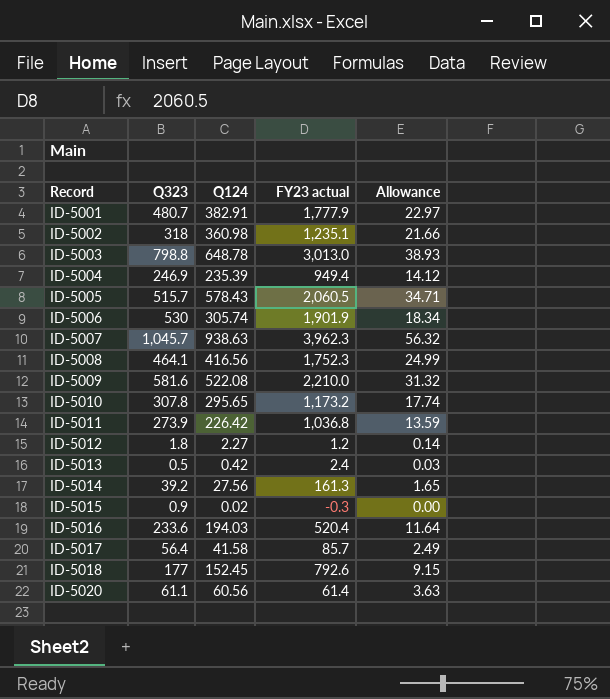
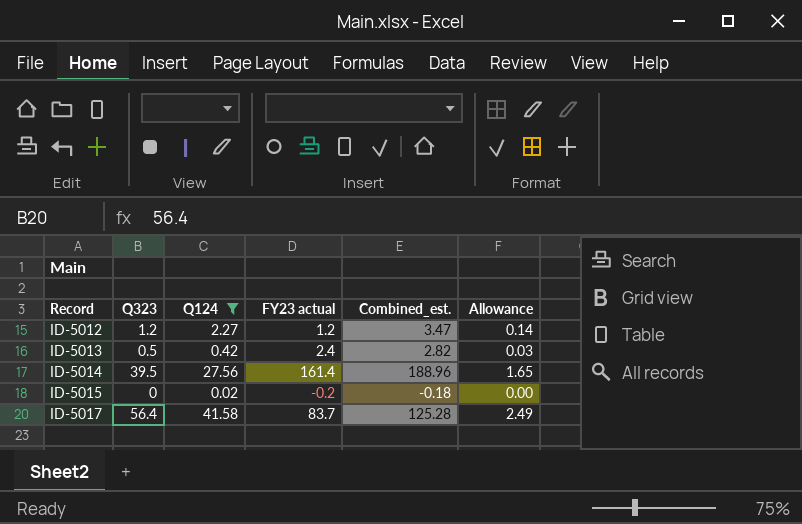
filter: none -> Q124 <= 41.58
column Combined_est. | formula: none -> [Q124] + [FY23 actual]
ID-5012 | Q323: 1.8 -> 1.2
ID-5014 | Q323: 39.2 -> 39.5
ID-5014 | FY23 actual: 161.3 -> 161.4
ID-5015 | Q323: 0.9 -> 0
ID-5015 | FY23 actual: -0.3 -> -0.2
ID-5017 | FY23 actual: 85.7 -> 83.7

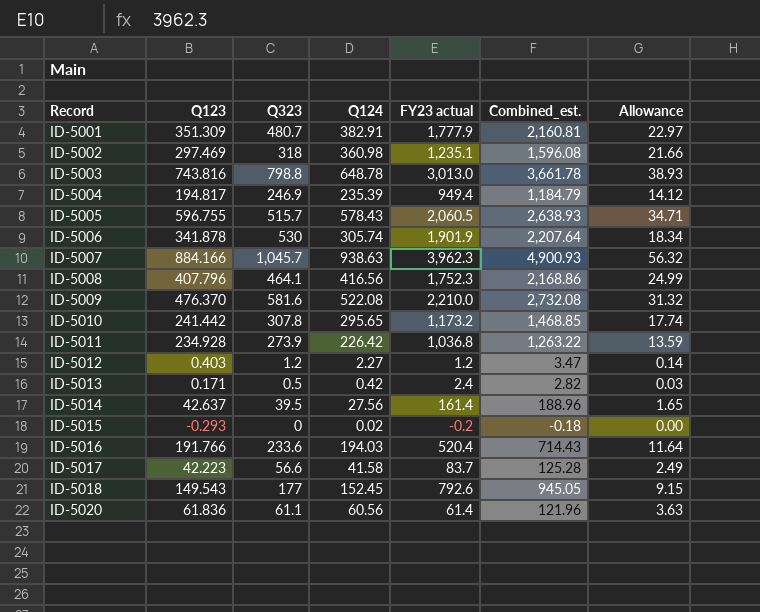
filter: Q124 <= 41.58 -> none
column Q123 | position: none -> 2
ID-5017 | Q323: 56.4 -> 56.6

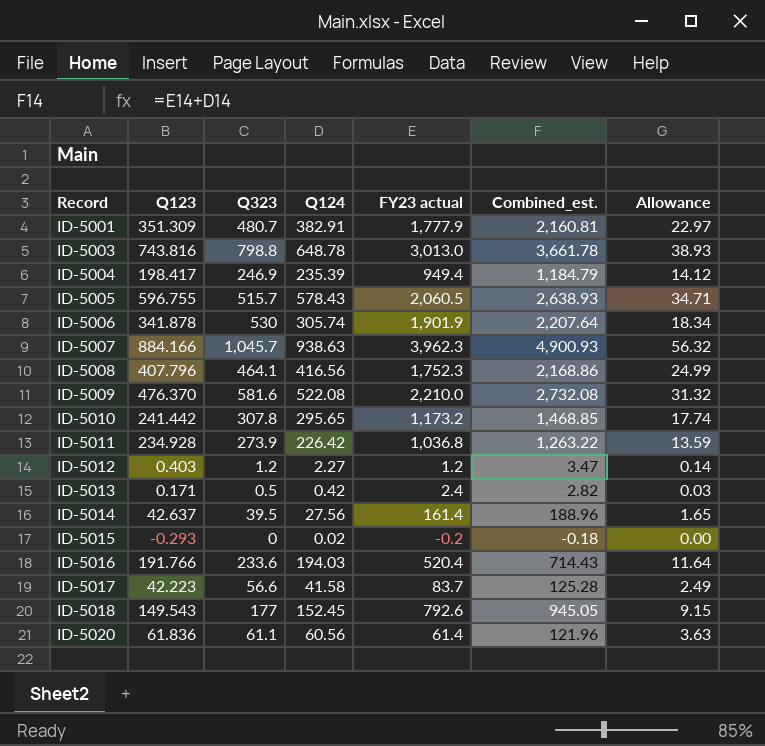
row ID-5002: 297.469 | 318 | 360.98 | 1,235.1 | 1,596.08 | 21.66 -> none
ID-5004 | Q123: 194.817 -> 198.417

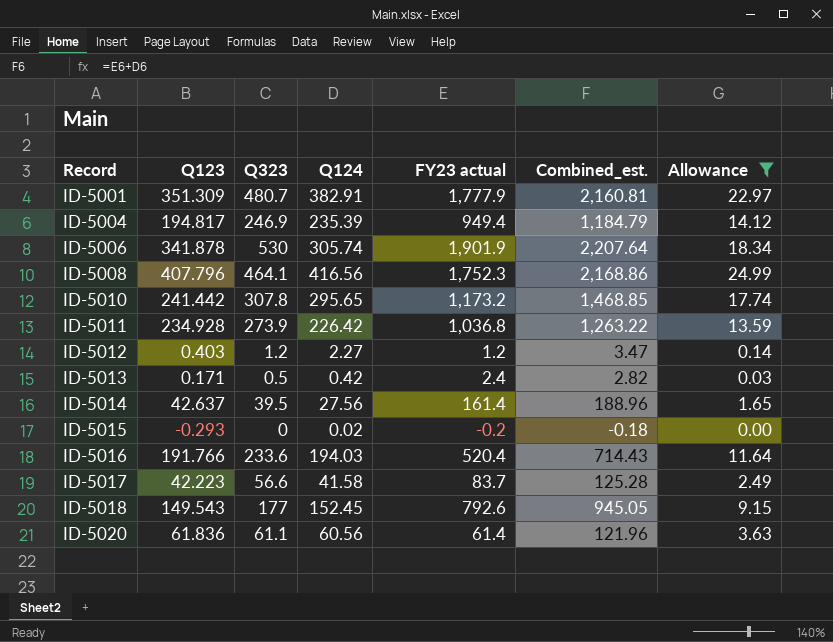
filter: none -> Allowance <= 24.99
ID-5004 | Q123: 198.417 -> 194.817

